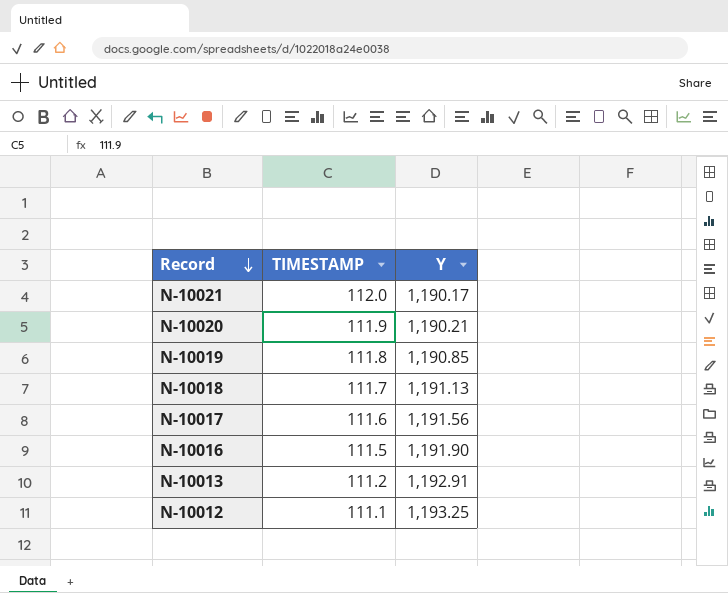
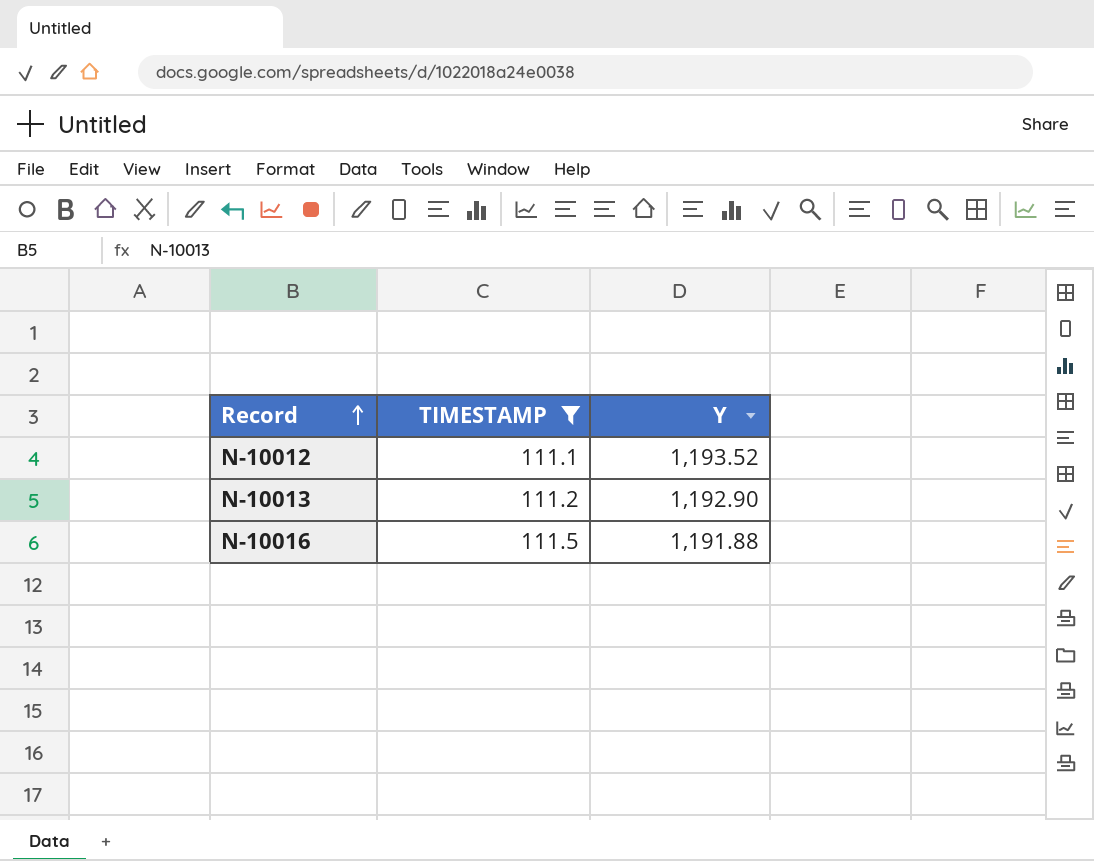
filter: none -> TIMESTAMP <= 111.5
row order: Record descending -> Record ascending
N-10012 | Y: 1,193.25 -> 1,193.52
N-10013 | Y: 1,192.91 -> 1,192.90
N-10016 | Y: 1,191.90 -> 1,191.88

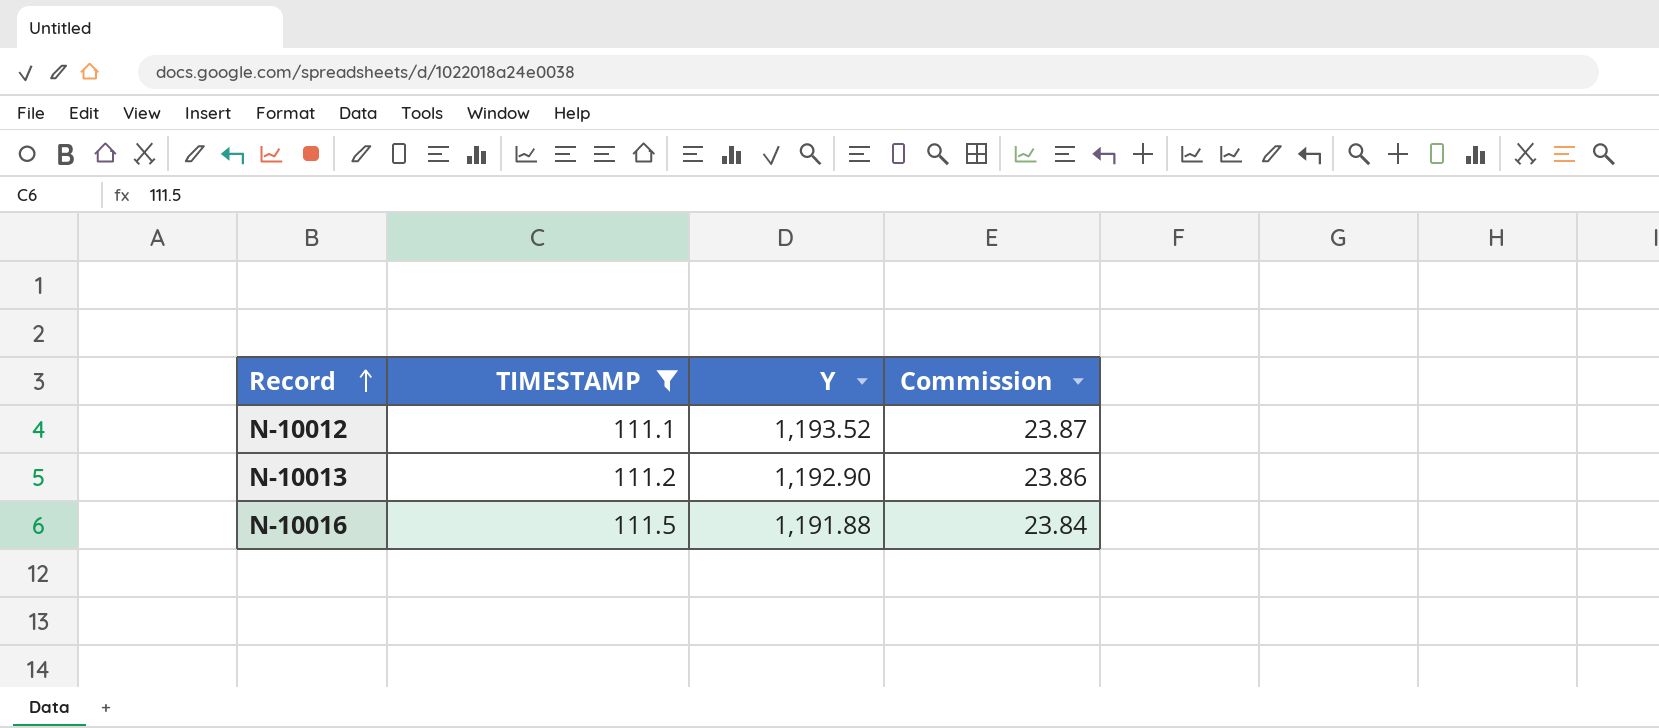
column Commission | formula: none -> [Y] * 0.02

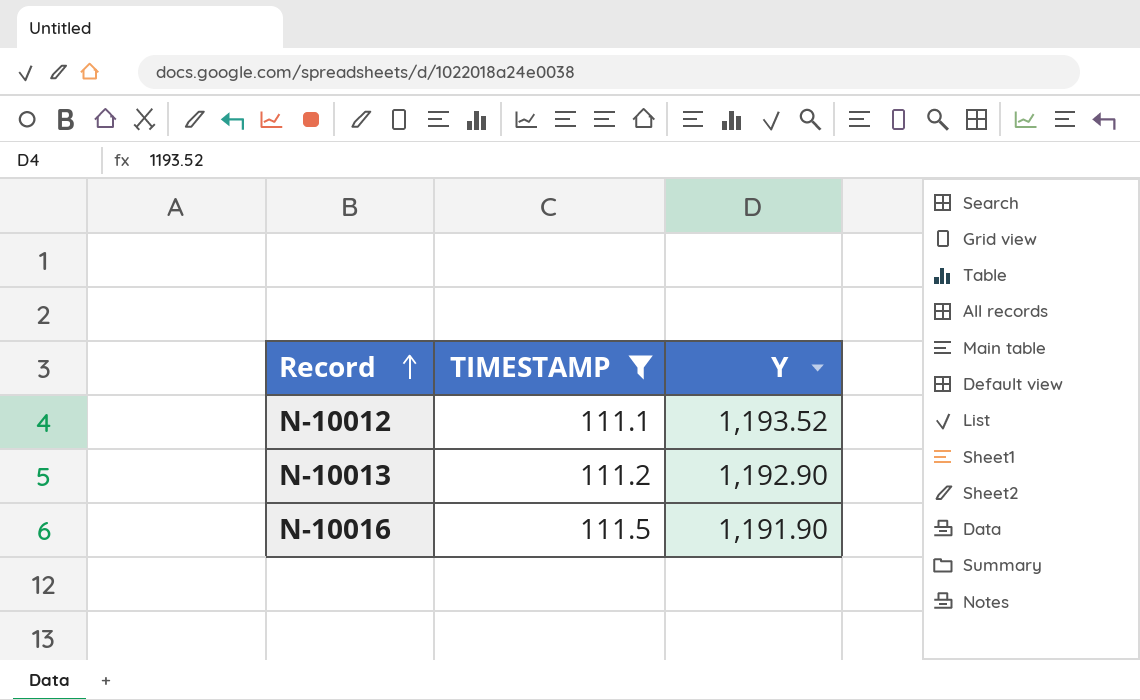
column Commission | formula: [Y] * 0.02 -> none
N-10016 | Y: 1,191.88 -> 1,191.90

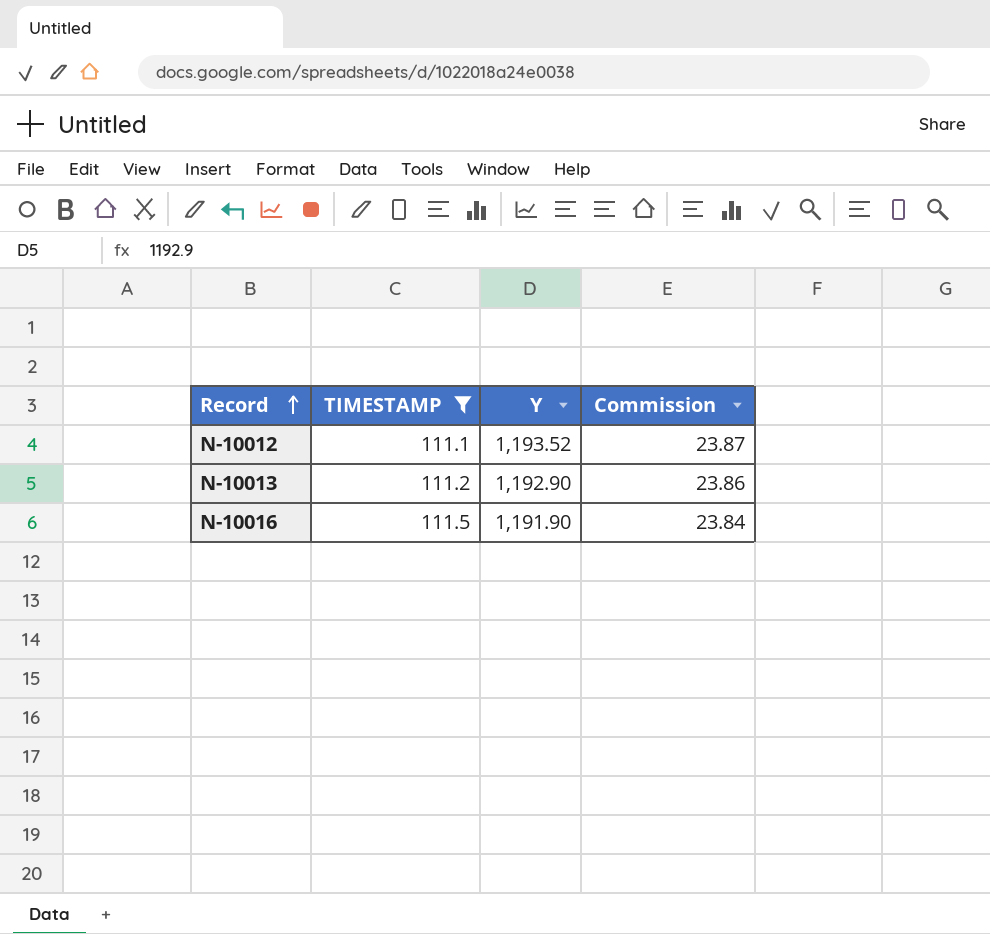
column Commission | formula: none -> [Y] * 0.02

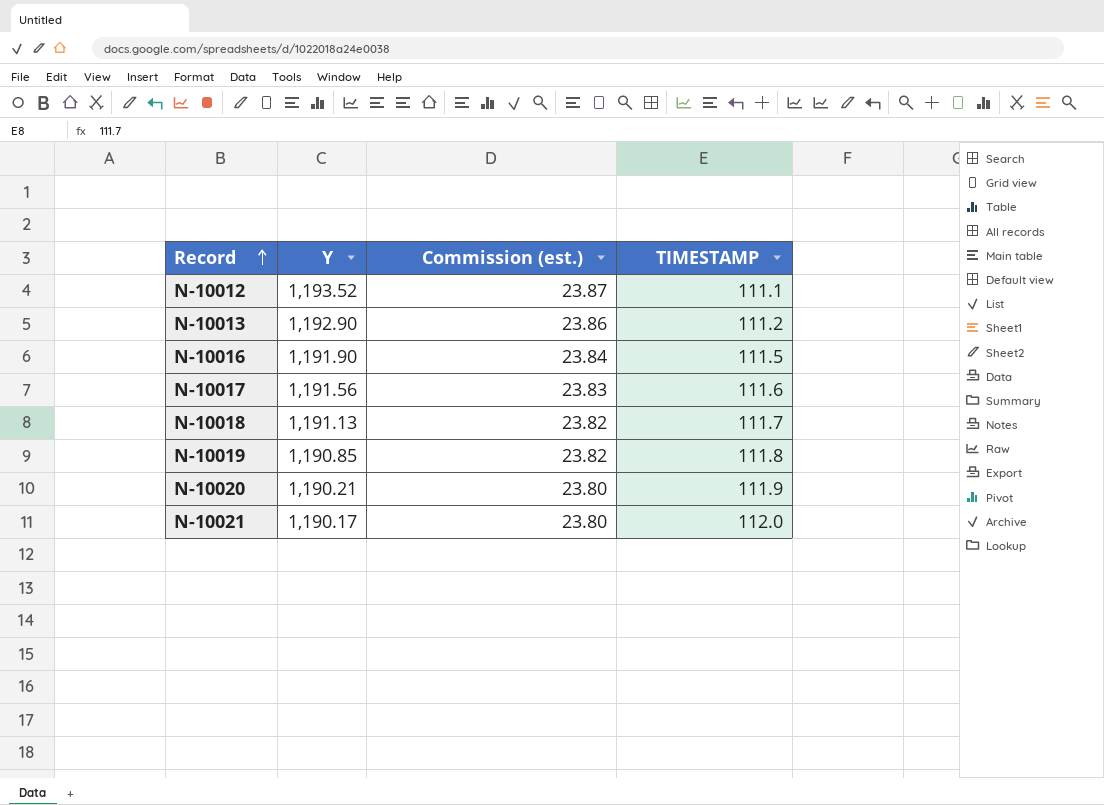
filter: TIMESTAMP <= 111.5 -> none
column name: Commission -> Commission (est.)
column TIMESTAMP | position: 2 -> 4

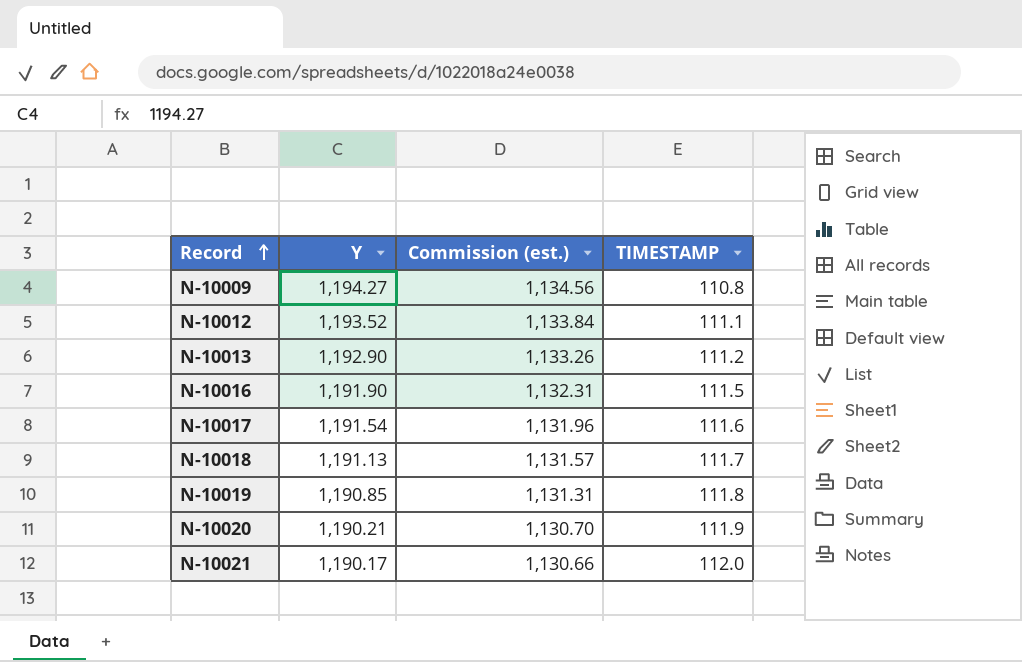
column Commission (est.) | formula: [Y] * 0.02 -> [Y] * 0.95
row N-10009: none -> 1,194.27 | 1,134.56 | 110.8
N-10017 | Y: 1,191.56 -> 1,191.54

